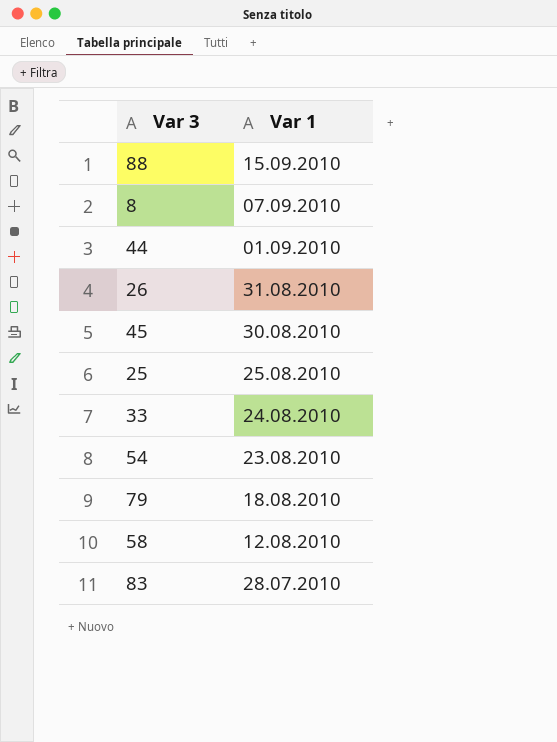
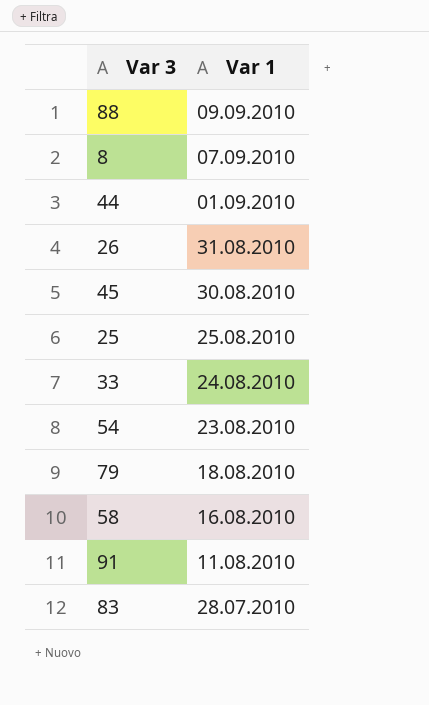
88 | Var 1: 15.09.2010 -> 09.09.2010
58 | Var 1: 12.08.2010 -> 16.08.2010
row 91: none -> 11.08.2010

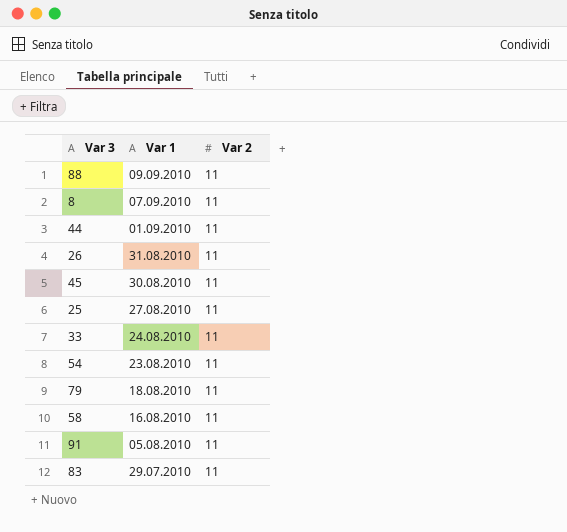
column Var 2 | position: none -> 3
25 | Var 1: 25.08.2010 -> 27.08.2010
91 | Var 1: 11.08.2010 -> 05.08.2010
83 | Var 1: 28.07.2010 -> 29.07.2010

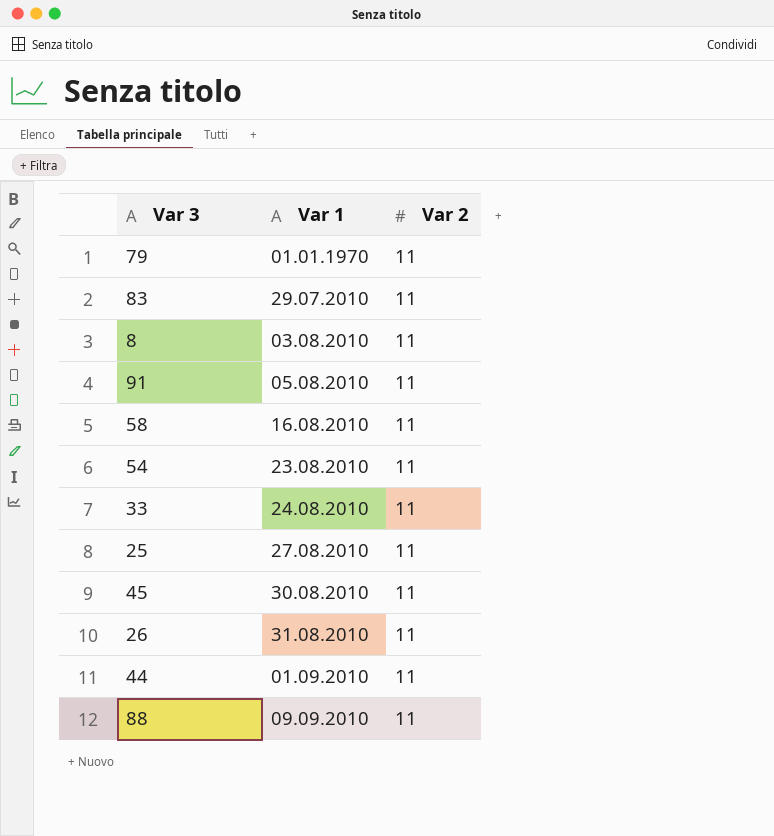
row order: Var 1 descending -> Var 1 ascending
79 | Var 1: 18.08.2010 -> 01.01.1970
8 | Var 1: 07.09.2010 -> 03.08.2010

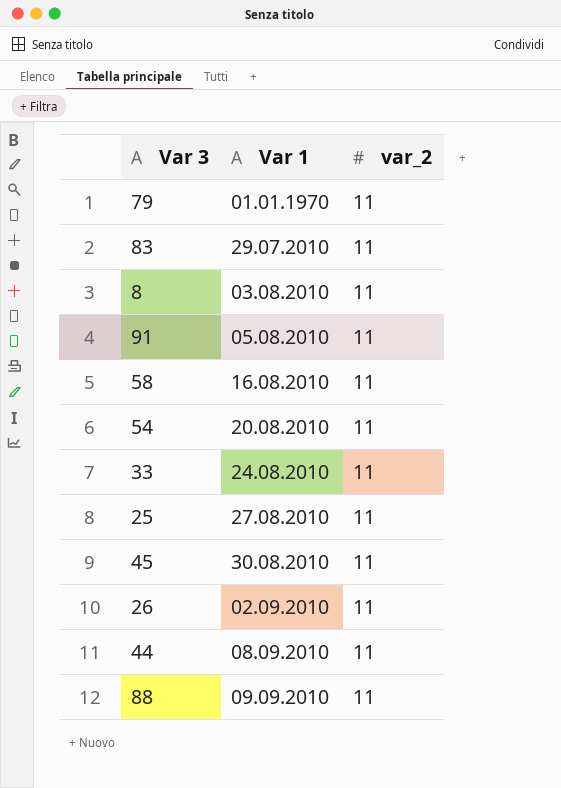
column name: Var 2 -> var_2
54 | Var 1: 23.08.2010 -> 20.08.2010
26 | Var 1: 31.08.2010 -> 02.09.2010
44 | Var 1: 01.09.2010 -> 08.09.2010

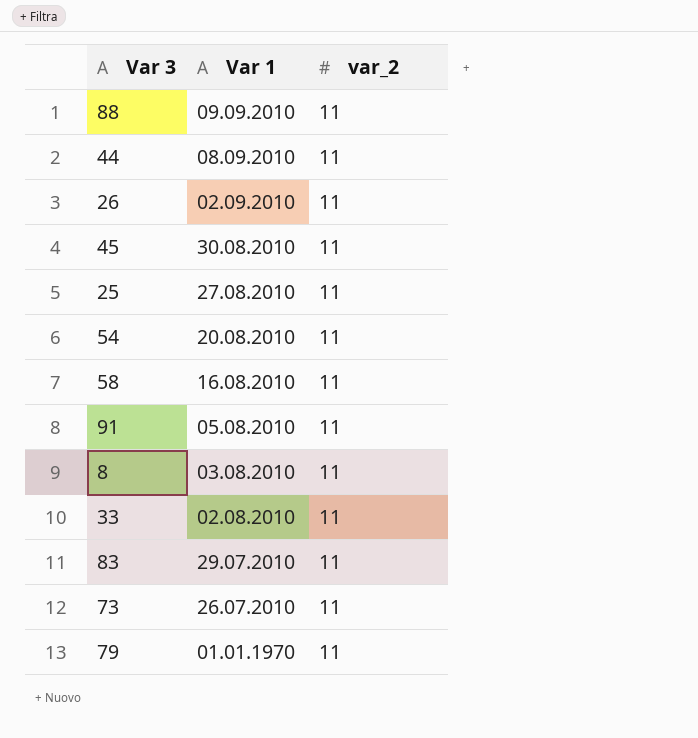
row order: Var 1 ascending -> Var 1 descending
33 | Var 1: 24.08.2010 -> 02.08.2010
row 73: none -> 26.07.2010 | 11

